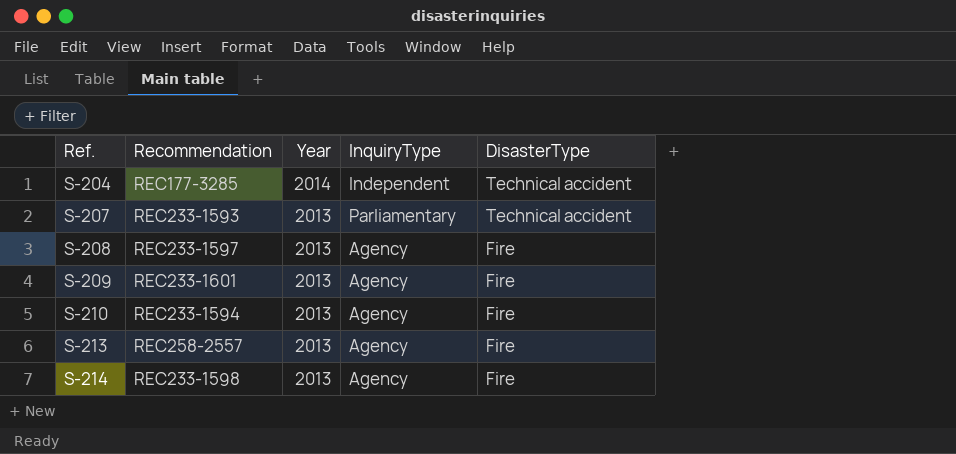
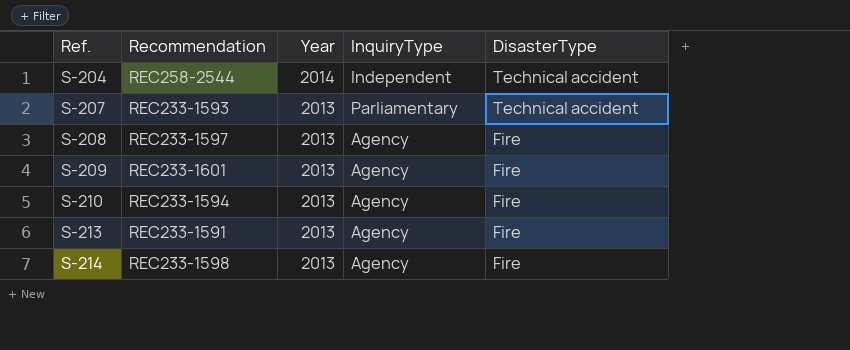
S-204 | Recommendation: REC177-3285 -> REC258-2544
S-213 | Recommendation: REC258-2557 -> REC233-1591

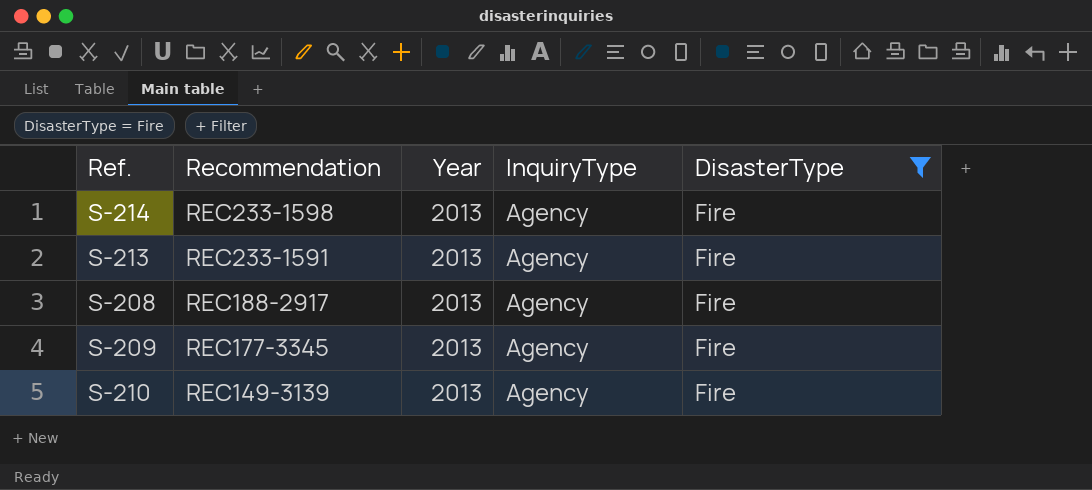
filter: none -> DisasterType = Fire
row order: Ref. ascending -> Recommendation descending
S-208 | Recommendation: REC233-1597 -> REC188-2917
S-209 | Recommendation: REC233-1601 -> REC177-3345
S-210 | Recommendation: REC233-1594 -> REC149-3139

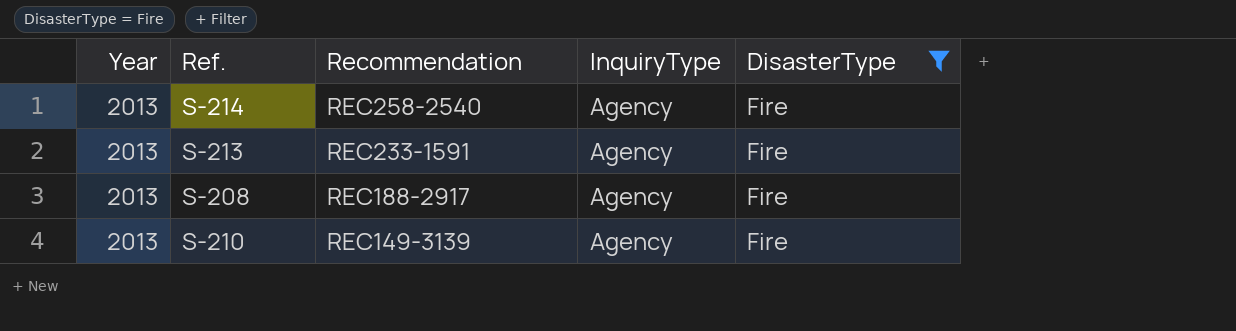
column Year | position: 3 -> 1
row S-209: REC177-3345 | 2013 | Agency | Fire -> none
S-214 | Recommendation: REC233-1598 -> REC258-2540

